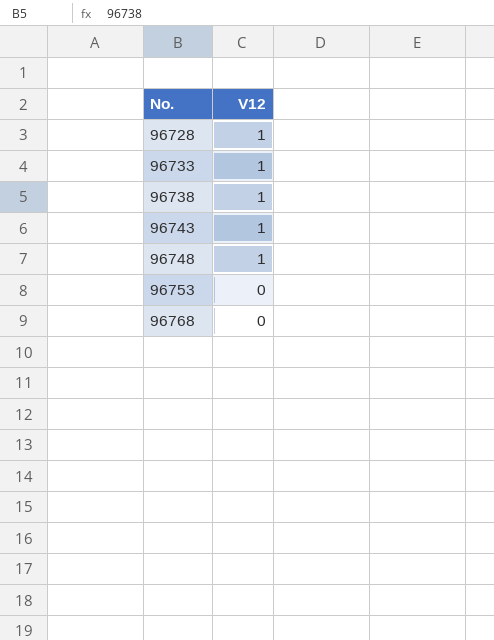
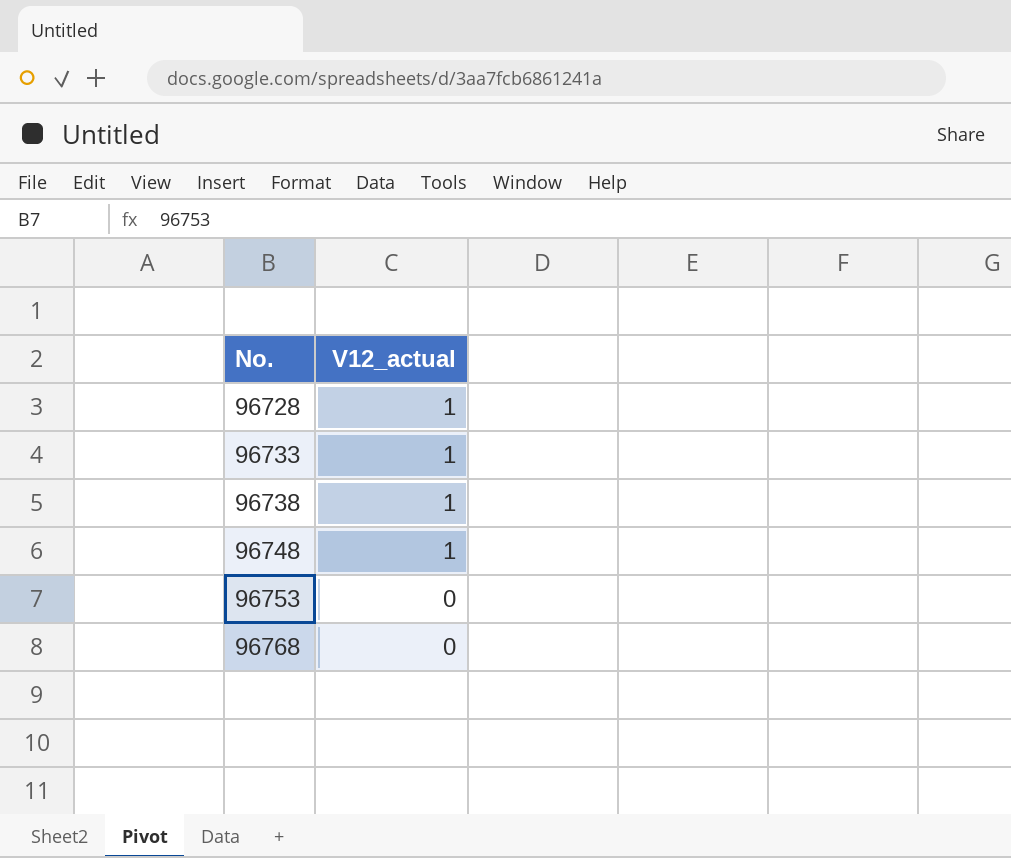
column name: V12 -> V12_actual
row 96743: 1 -> none

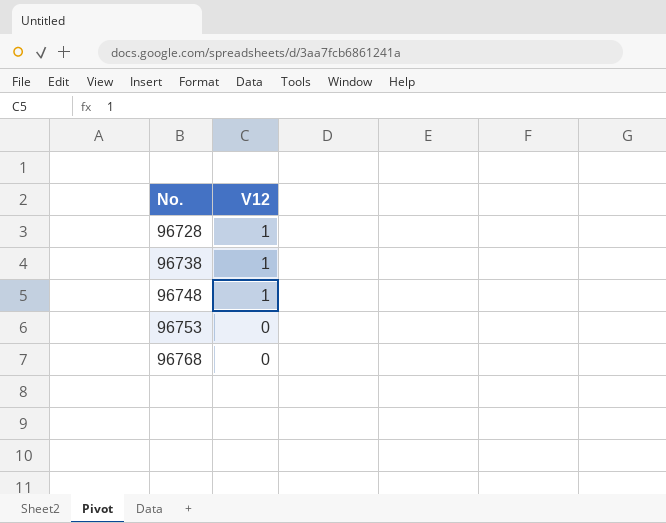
column name: V12_actual -> V12
row 96733: 1 -> none

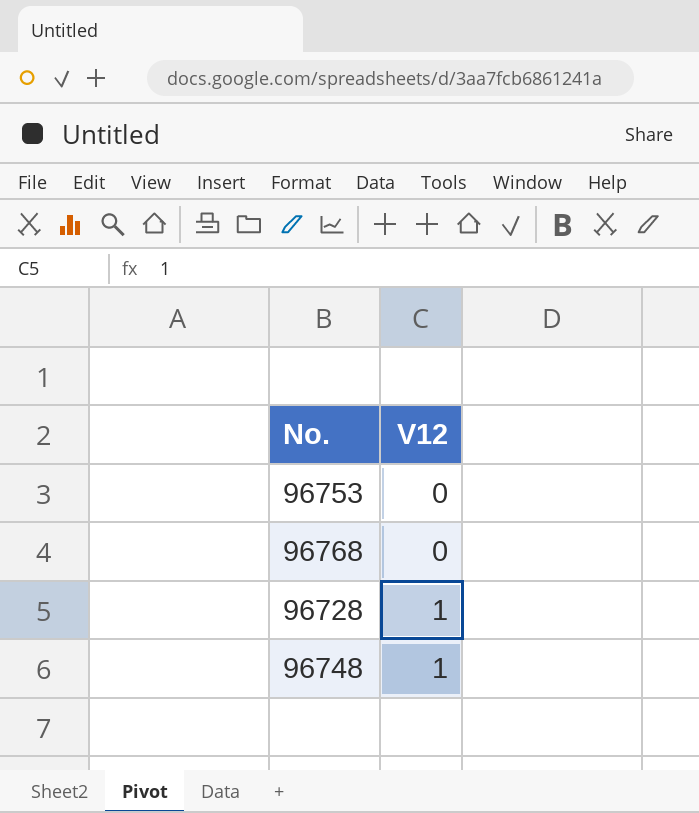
row order: No. ascending -> V12 ascending
row 96738: 1 -> none

